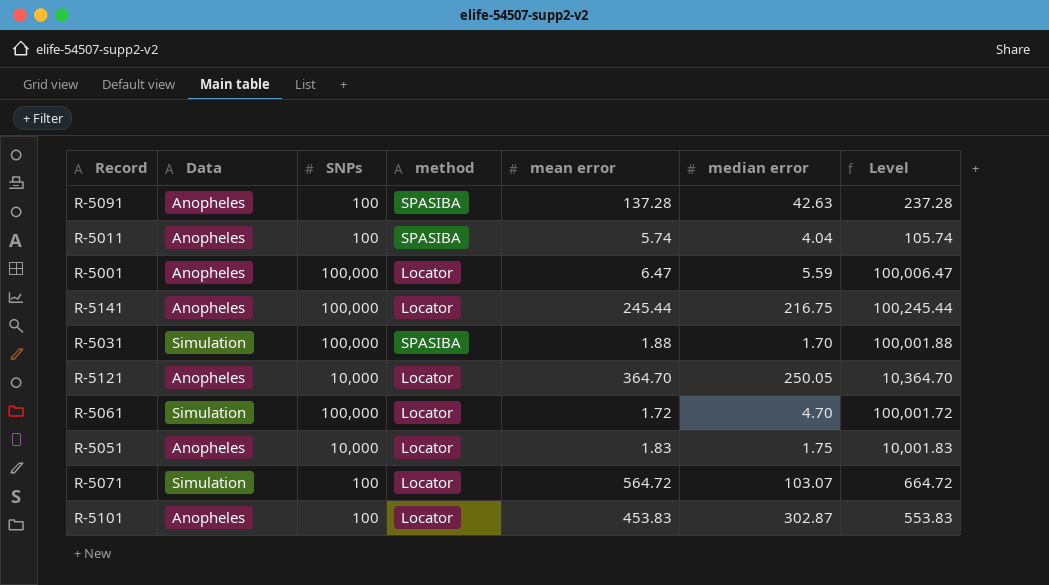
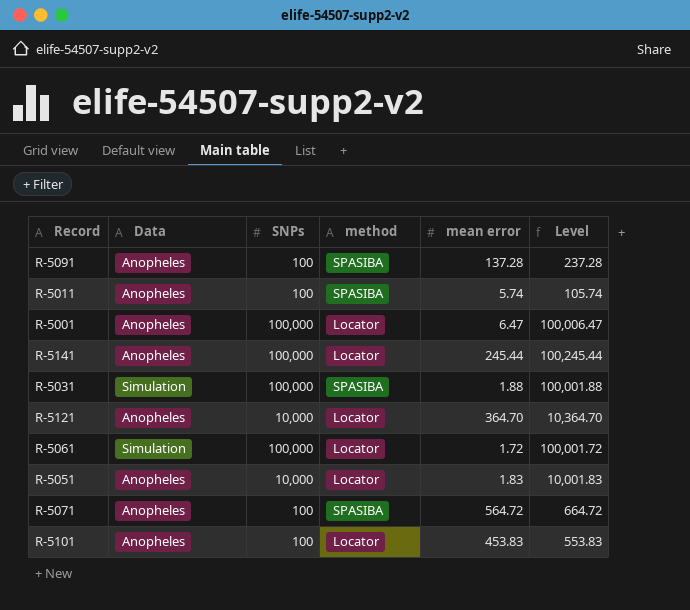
column median error | position: 6 -> none
R-5071 | Data: Simulation -> Anopheles
R-5071 | method: Locator -> SPASIBA

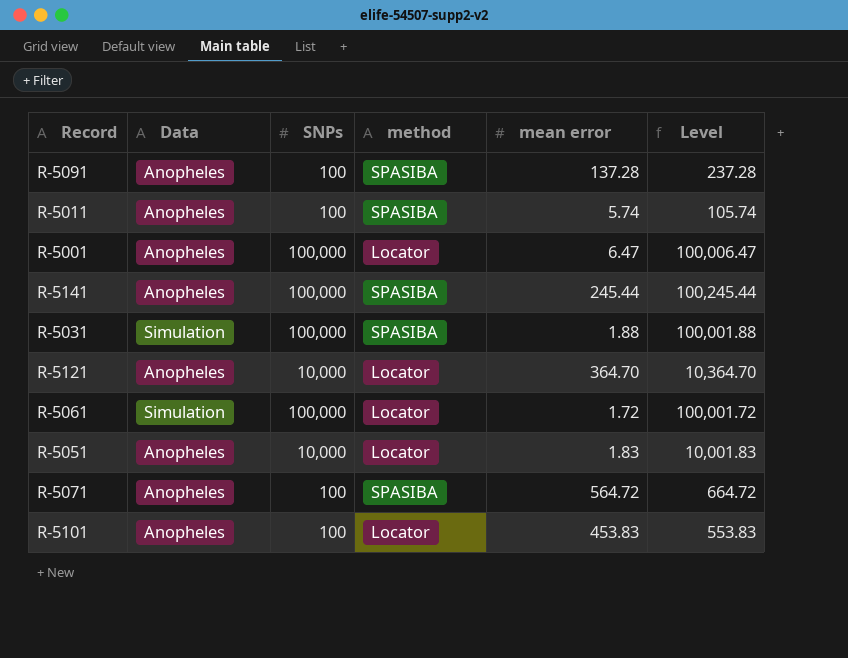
R-5141 | method: Locator -> SPASIBA

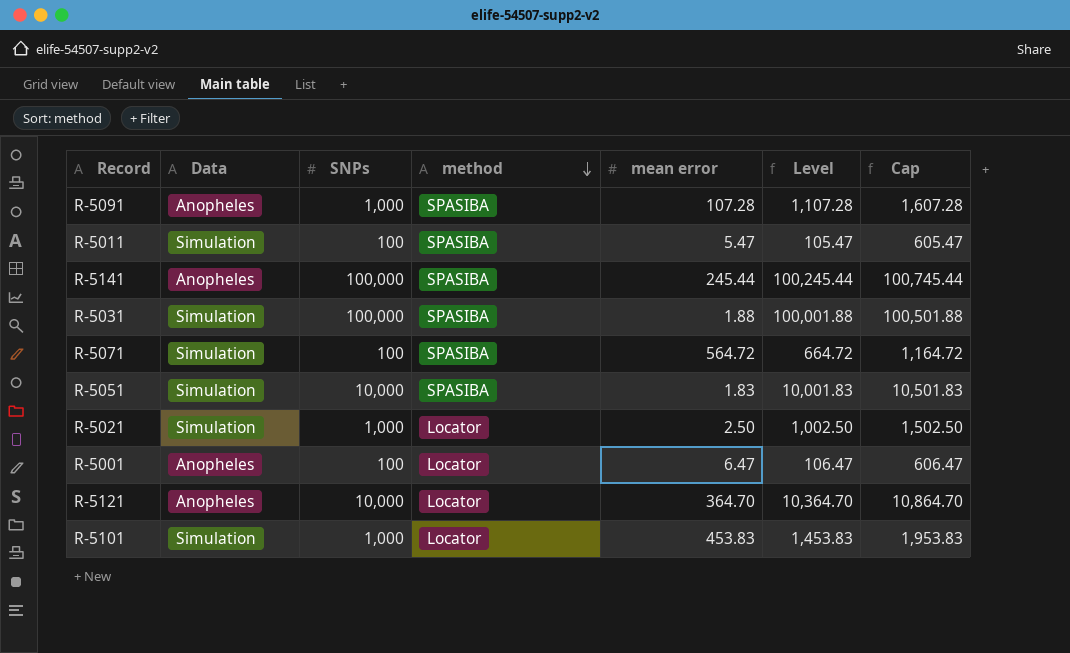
row order: none -> method descending
column Cap | formula: none -> [Level] + 500
row R-5061: Simulation | 100,000 | Locator | 1.72 | 100,001.72 -> none
R-5091 | SNPs: 100 -> 1,000
R-5091 | mean error: 137.28 -> 107.28
R-5091 | Level: 237.28 -> 1,107.28
R-5011 | Data: Anopheles -> Simulation
R-5011 | mean error: 5.74 -> 5.47
R-5011 | Level: 105.74 -> 105.47
R-5071 | Data: Anopheles -> Simulation
R-5051 | Data: Anopheles -> Simulation
R-5051 | method: Locator -> SPASIBA
row R-5021: none -> Simulation | 1,000 | Locator | 2.50 | 1,002.50 | 1,502.50
R-5001 | SNPs: 100,000 -> 100
R-5001 | Level: 100,006.47 -> 106.47
R-5101 | Data: Anopheles -> Simulation
R-5101 | SNPs: 100 -> 1,000
R-5101 | Level: 553.83 -> 1,453.83

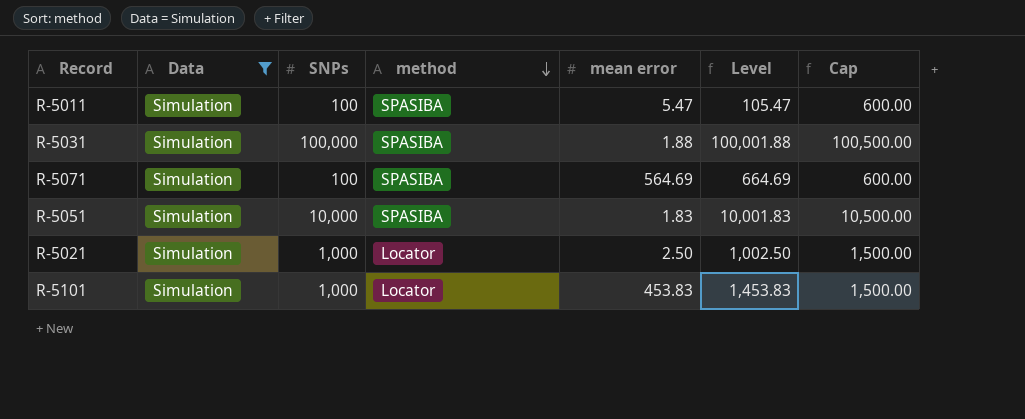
filter: none -> Data = Simulation
column Cap | formula: [Level] + 500 -> [SNPs] + 500
R-5071 | mean error: 564.72 -> 564.69
R-5071 | Level: 664.72 -> 664.69

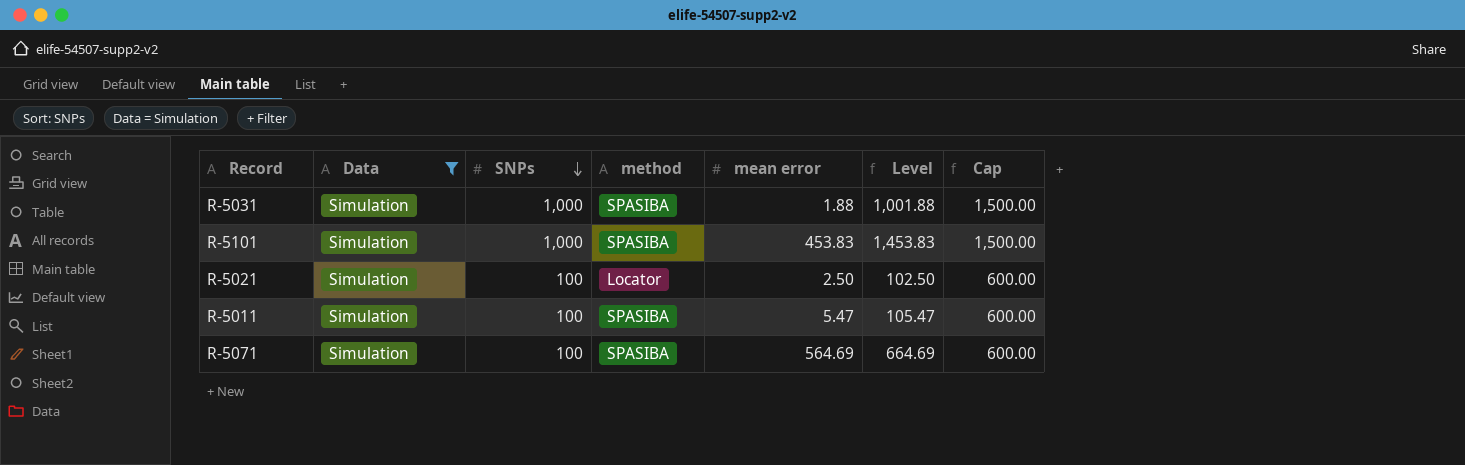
row order: method descending -> SNPs descending
row R-5051: Simulation | 10,000 | SPASIBA | 1.83 | 10,001.83 | 10,500.00 -> none
R-5031 | SNPs: 100,000 -> 1,000
R-5031 | Level: 100,001.88 -> 1,001.88
R-5031 | Cap: 100,500.00 -> 1,500.00
R-5101 | method: Locator -> SPASIBA
R-5021 | SNPs: 1,000 -> 100
R-5021 | Level: 1,002.50 -> 102.50
R-5021 | Cap: 1,500.00 -> 600.00

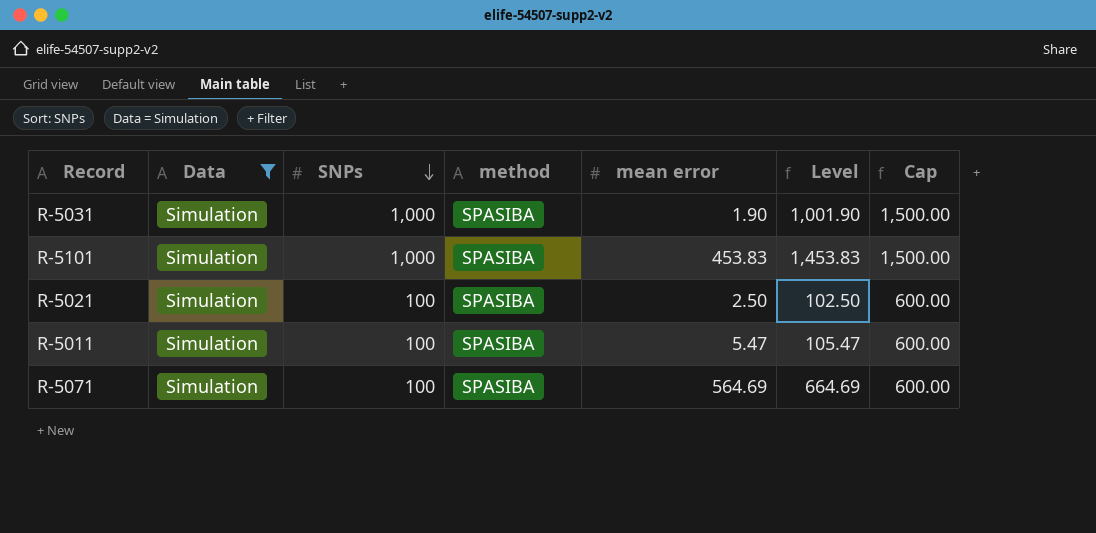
R-5031 | mean error: 1.88 -> 1.90
R-5031 | Level: 1,001.88 -> 1,001.90
R-5021 | method: Locator -> SPASIBA

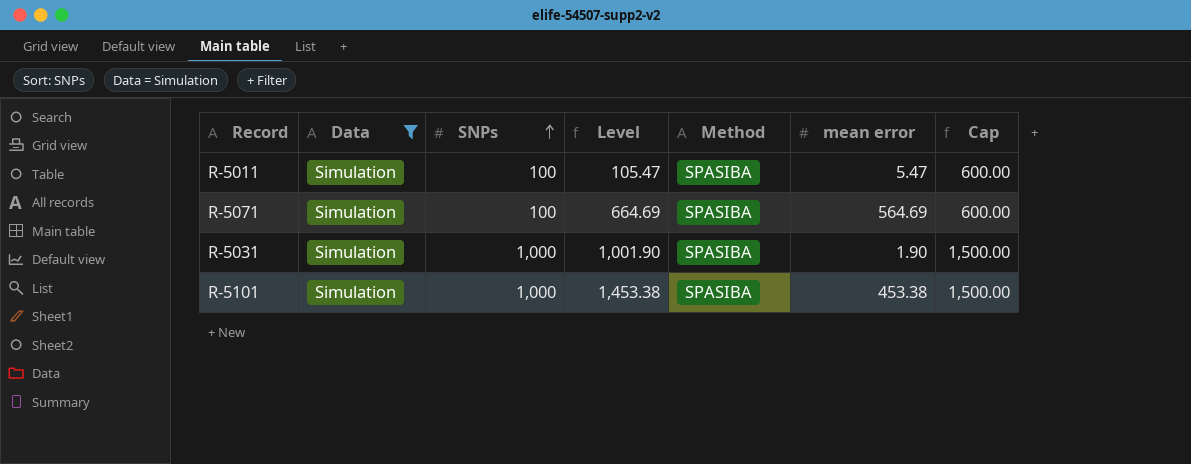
row order: SNPs descending -> SNPs ascending
column Level | position: 6 -> 4
column name: method -> Method
row R-5021: Simulation | 100 | SPASIBA | 2.50 | 102.50 | 600.00 -> none
R-5101 | Level: 1,453.83 -> 1,453.38
R-5101 | mean error: 453.83 -> 453.38

